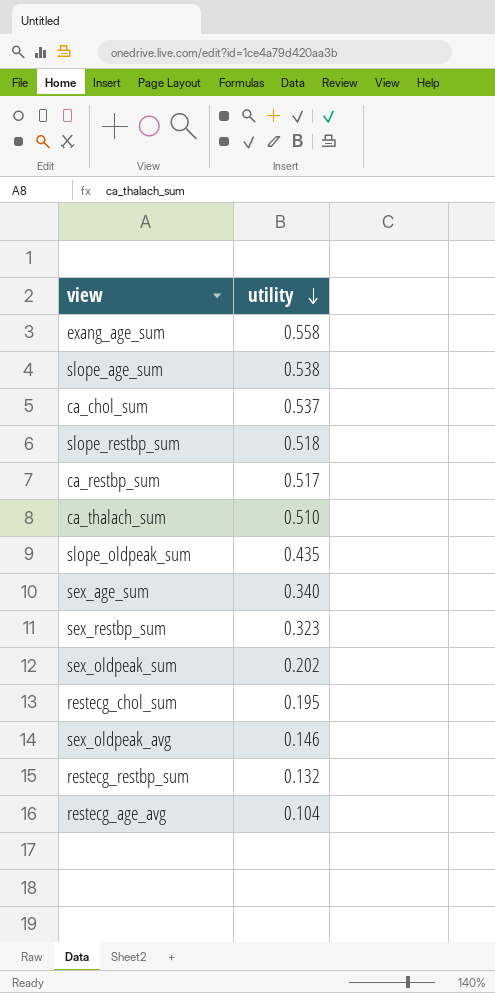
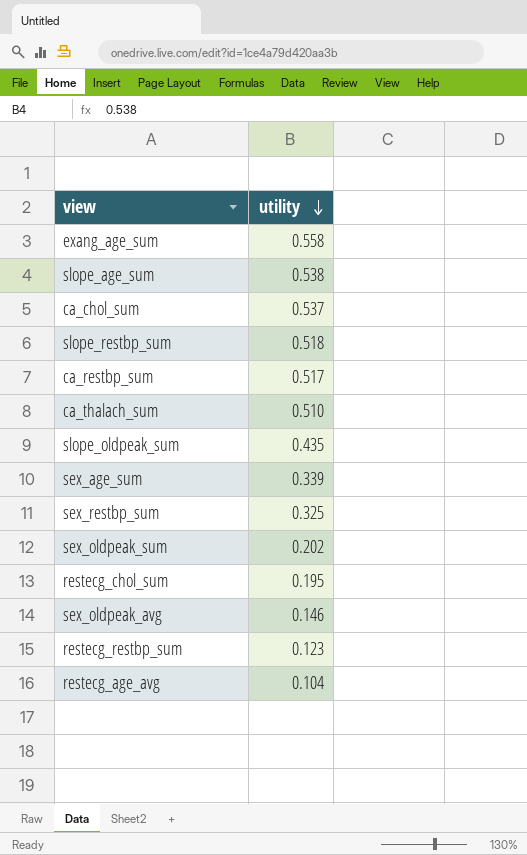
sex_age_sum | utility: 0.340 -> 0.339
sex_restbp_sum | utility: 0.323 -> 0.325
restecg_restbp_sum | utility: 0.132 -> 0.123

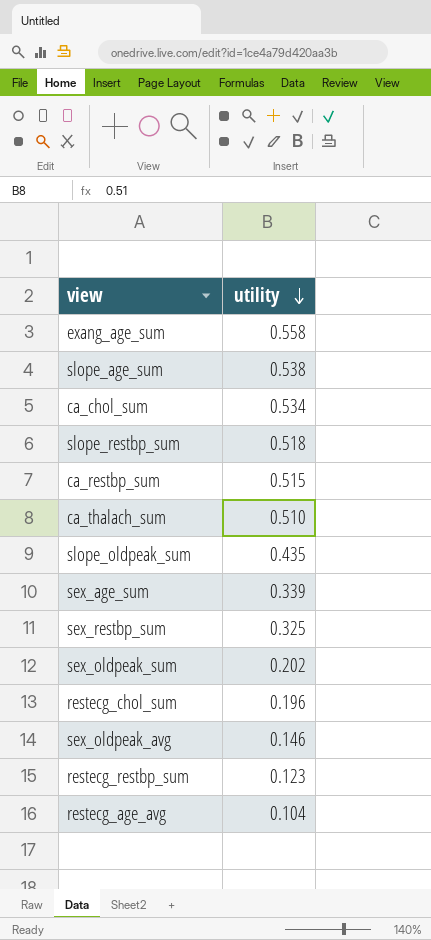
ca_chol_sum | utility: 0.537 -> 0.534
ca_restbp_sum | utility: 0.517 -> 0.515
restecg_chol_sum | utility: 0.195 -> 0.196

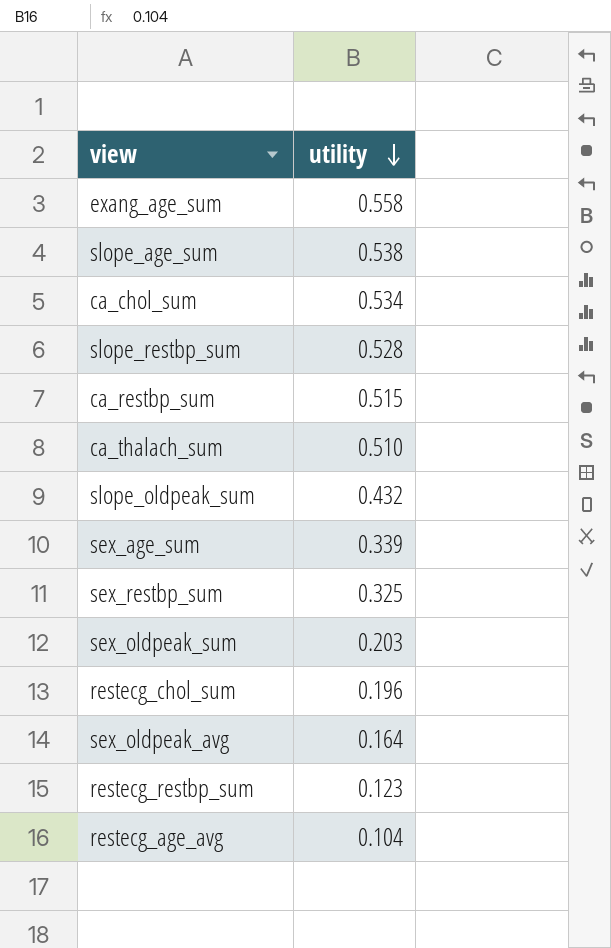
slope_restbp_sum | utility: 0.518 -> 0.528
slope_oldpeak_sum | utility: 0.435 -> 0.432
sex_oldpeak_sum | utility: 0.202 -> 0.203
sex_oldpeak_avg | utility: 0.146 -> 0.164

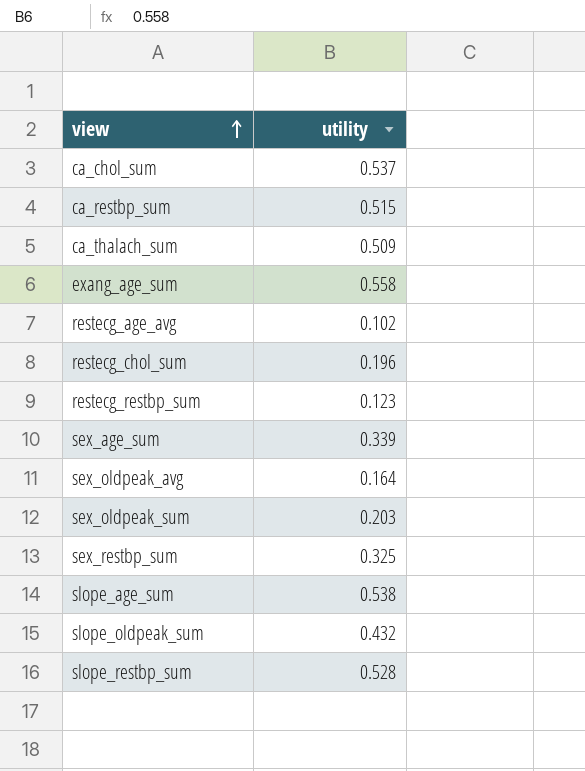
row order: utility descending -> view ascending
ca_chol_sum | utility: 0.534 -> 0.537
ca_thalach_sum | utility: 0.510 -> 0.509
restecg_age_avg | utility: 0.104 -> 0.102

